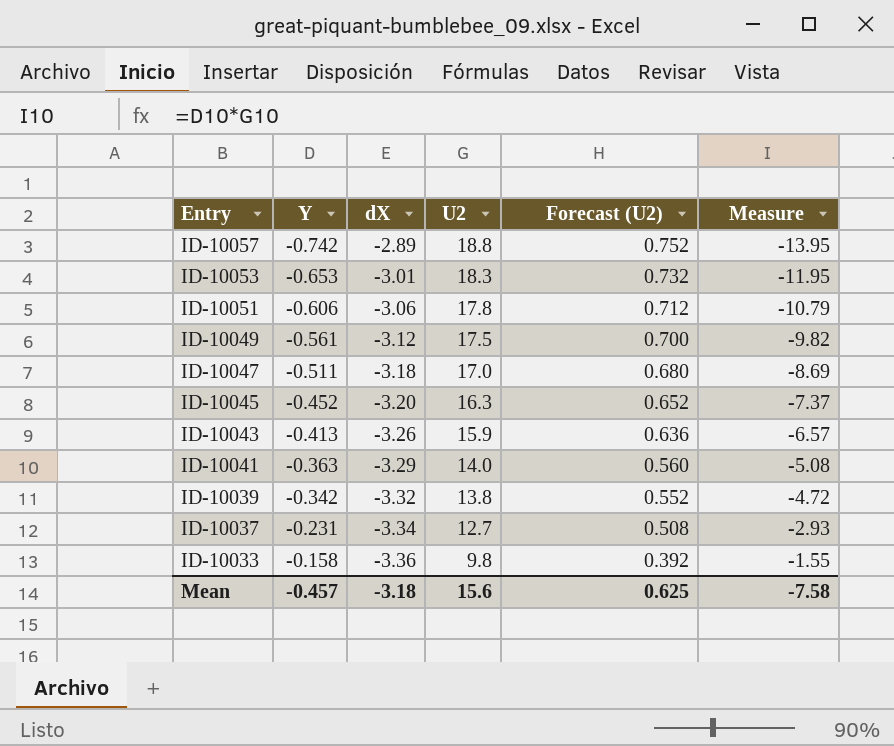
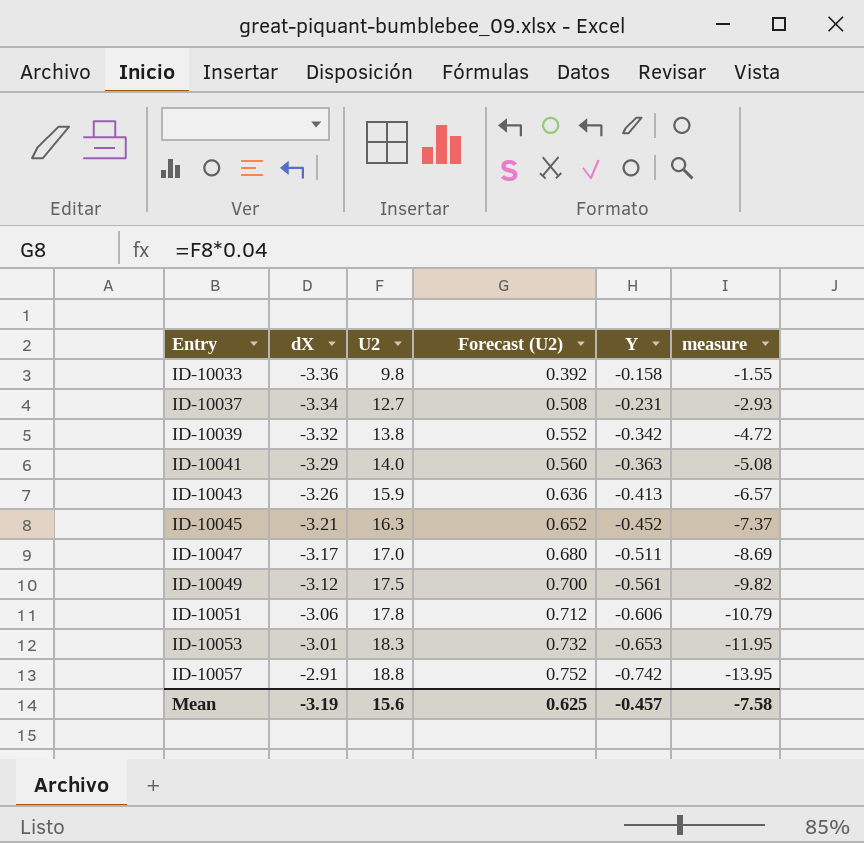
row order: Entry descending -> Entry ascending
column Y | position: 2 -> 5
column name: Measure -> measure
ID-10045 | dX: -3.20 -> -3.21
ID-10047 | dX: -3.18 -> -3.17
ID-10057 | dX: -2.89 -> -2.91
Mean | dX: -3.18 -> -3.19

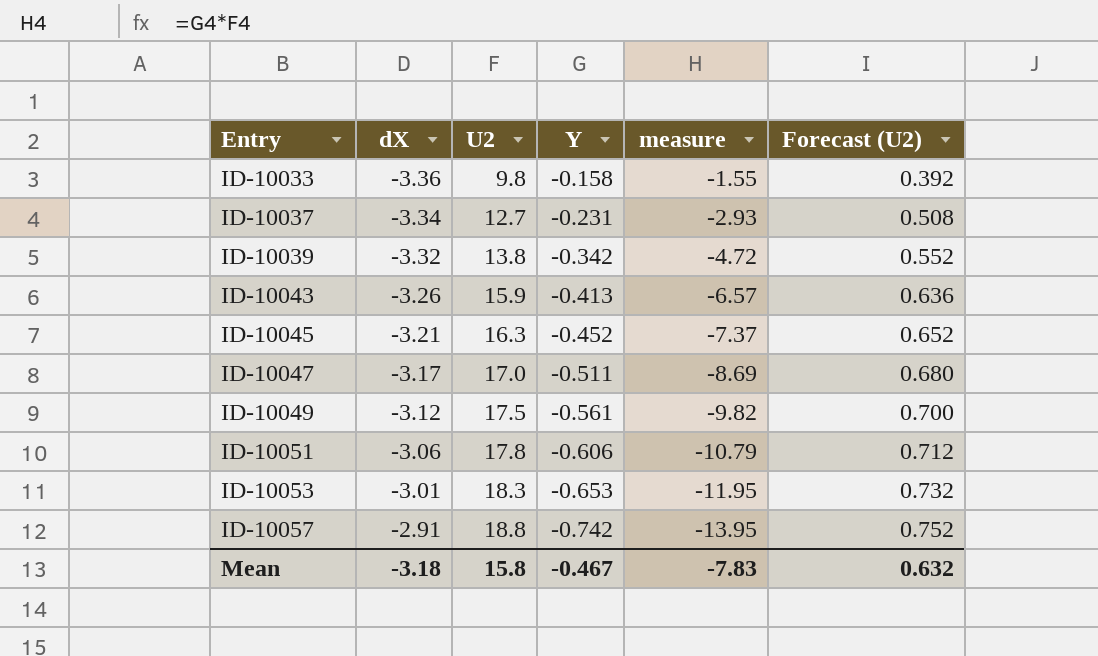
column Forecast (U2) | position: 4 -> 6
row ID-10041: -3.29 | 14.0 | 0.560 | -0.363 | -5.08 -> none
Mean | dX: -3.19 -> -3.18
Mean | U2: 15.6 -> 15.8
Mean | Y: -0.457 -> -0.467
Mean | measure: -7.58 -> -7.83
Mean | Forecast (U2): 0.625 -> 0.632

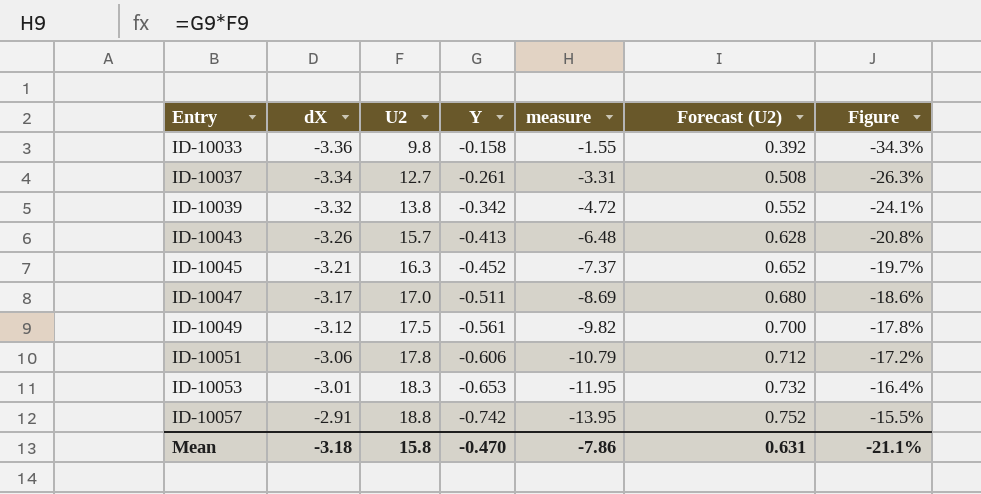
column Figure | formula: none -> [dX] / [U2]
ID-10037 | Y: -0.231 -> -0.261
ID-10037 | measure: -2.93 -> -3.31
ID-10043 | U2: 15.9 -> 15.7
ID-10043 | measure: -6.57 -> -6.48
ID-10043 | Forecast (U2): 0.636 -> 0.628
Mean | Y: -0.467 -> -0.470
Mean | measure: -7.83 -> -7.86
Mean | Forecast (U2): 0.632 -> 0.631

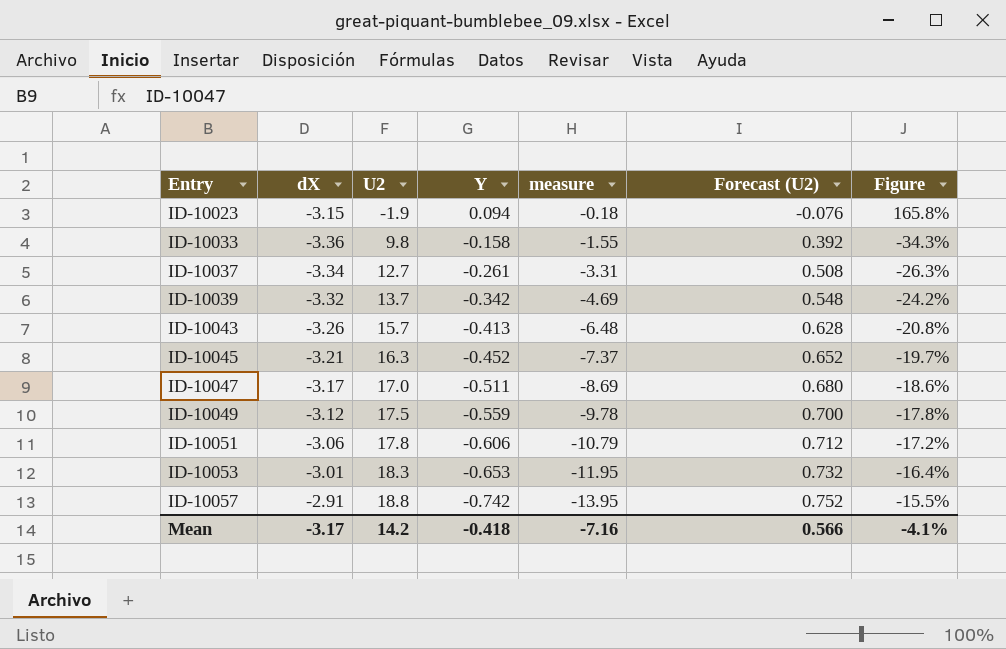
row ID-10023: none -> -3.15 | -1.9 | 0.094 | -0.18 | -0.076 | 165.8%
ID-10039 | U2: 13.8 -> 13.7
ID-10039 | measure: -4.72 -> -4.69
ID-10039 | Forecast (U2): 0.552 -> 0.548
ID-10039 | Figure: -24.1% -> -24.2%
ID-10049 | Y: -0.561 -> -0.559
ID-10049 | measure: -9.82 -> -9.78
Mean | dX: -3.18 -> -3.17
Mean | U2: 15.8 -> 14.2
Mean | Y: -0.470 -> -0.418
Mean | measure: -7.86 -> -7.16
Mean | Forecast (U2): 0.631 -> 0.566
Mean | Figure: -21.1% -> -4.1%

